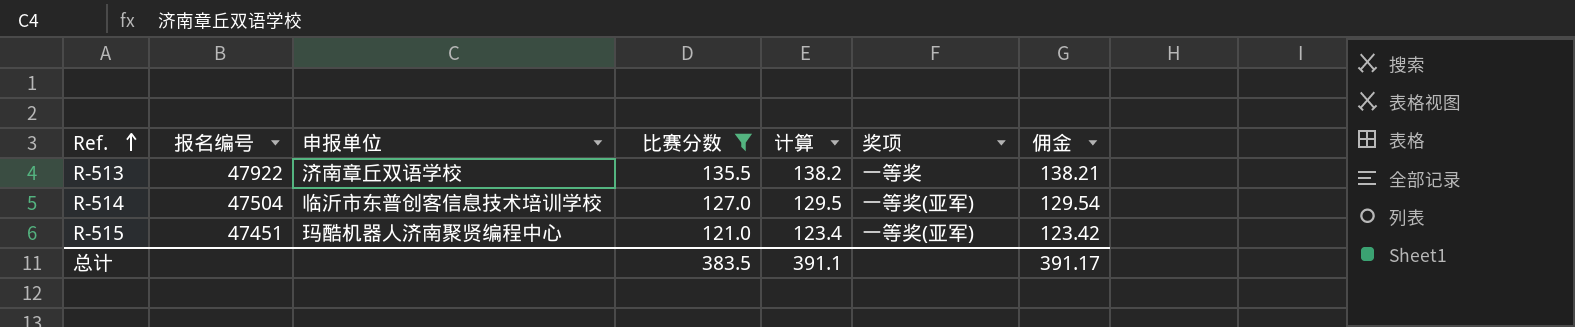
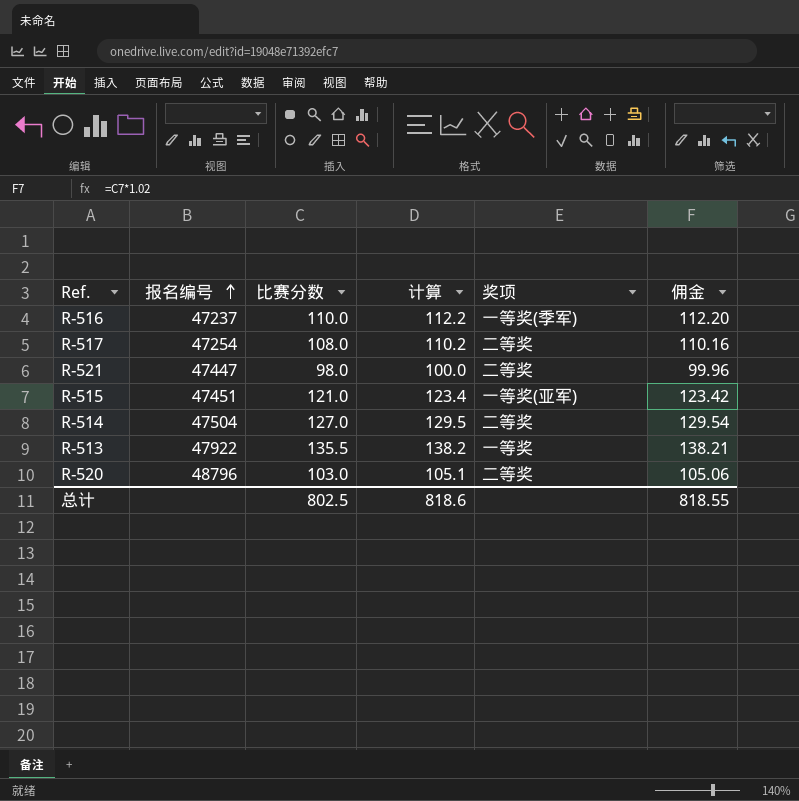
filter: 比赛分数 >= 121.0 -> none
row order: Ref. ascending -> 报名编号 ascending
column 申报单位 | position: 3 -> none
R-514 | 奖项: 一等奖(亚军) -> 二等奖
总计 | 比赛分数: 383.5 -> 802.5
总计 | 计算: 391.1 -> 818.6
总计 | 佣金: 391.17 -> 818.55

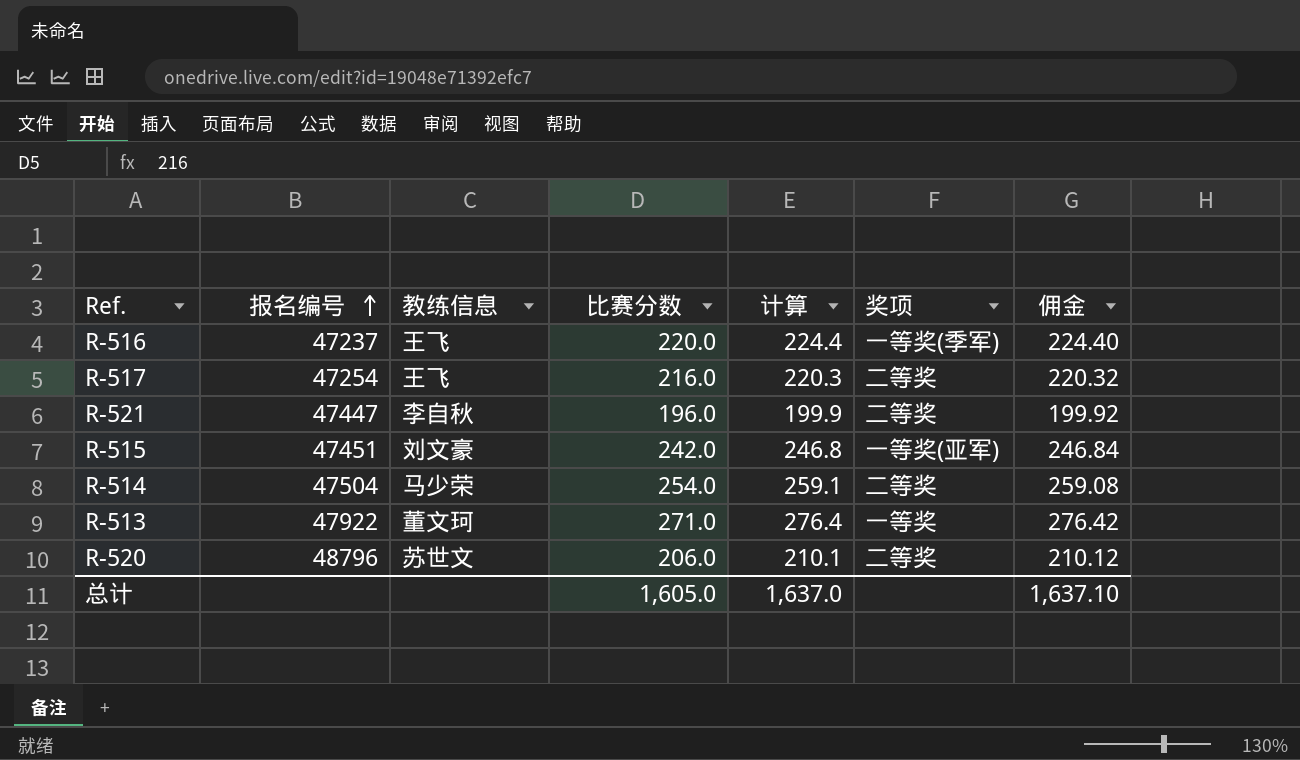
column 教练信息 | position: none -> 3
R-516 | 比赛分数: 110.0 -> 220.0
R-516 | 计算: 112.2 -> 224.4
R-516 | 佣金: 112.20 -> 224.40
R-517 | 比赛分数: 108.0 -> 216.0
R-517 | 计算: 110.2 -> 220.3
R-517 | 佣金: 110.16 -> 220.32
R-521 | 比赛分数: 98.0 -> 196.0
R-521 | 计算: 100.0 -> 199.9
R-521 | 佣金: 99.96 -> 199.92
R-515 | 比赛分数: 121.0 -> 242.0
R-515 | 计算: 123.4 -> 246.8
R-515 | 佣金: 123.42 -> 246.84
R-514 | 比赛分数: 127.0 -> 254.0
R-514 | 计算: 129.5 -> 259.1
R-514 | 佣金: 129.54 -> 259.08
R-513 | 比赛分数: 135.5 -> 271.0
R-513 | 计算: 138.2 -> 276.4
R-513 | 佣金: 138.21 -> 276.42
R-520 | 比赛分数: 103.0 -> 206.0
R-520 | 计算: 105.1 -> 210.1
R-520 | 佣金: 105.06 -> 210.12
总计 | 比赛分数: 802.5 -> 1,605.0
总计 | 计算: 818.6 -> 1,637.0
总计 | 佣金: 818.55 -> 1,637.10

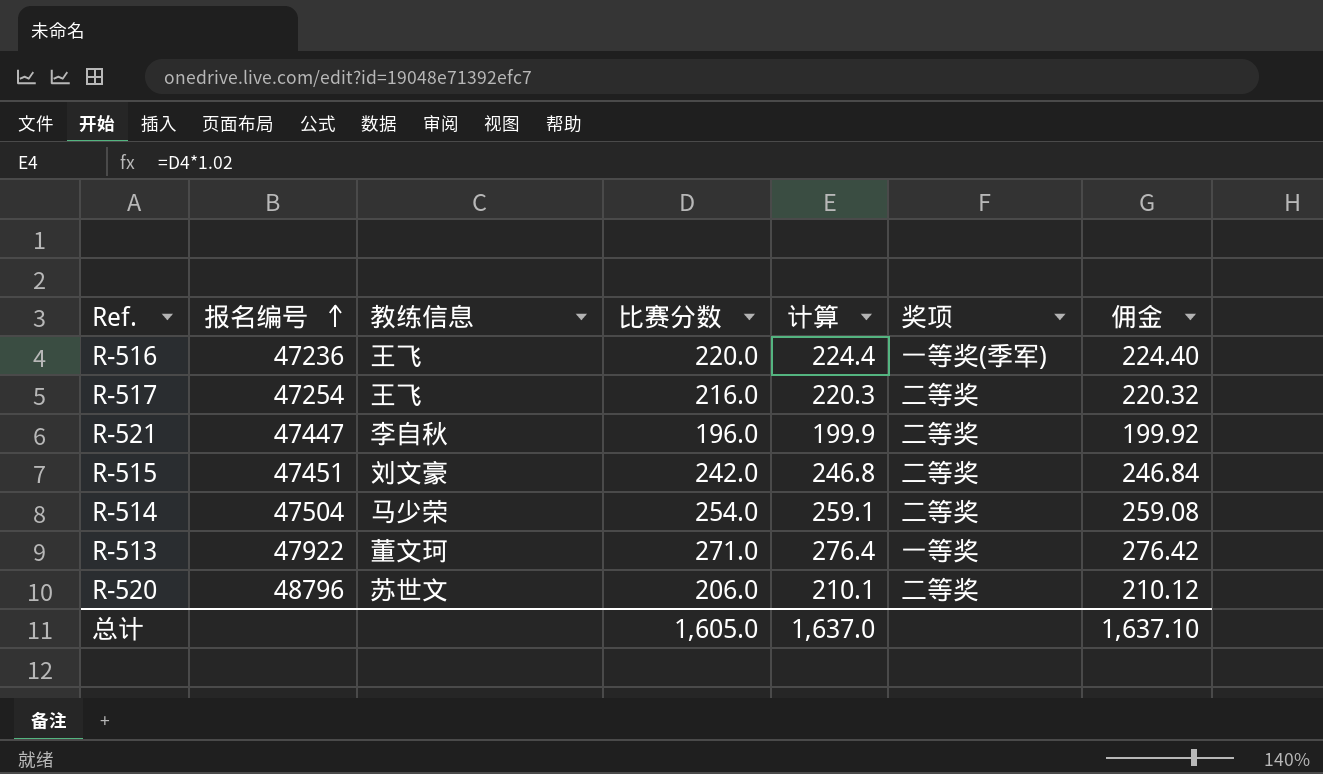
R-516 | 报名编号: 47237 -> 47236
R-515 | 奖项: 一等奖(亚军) -> 二等奖

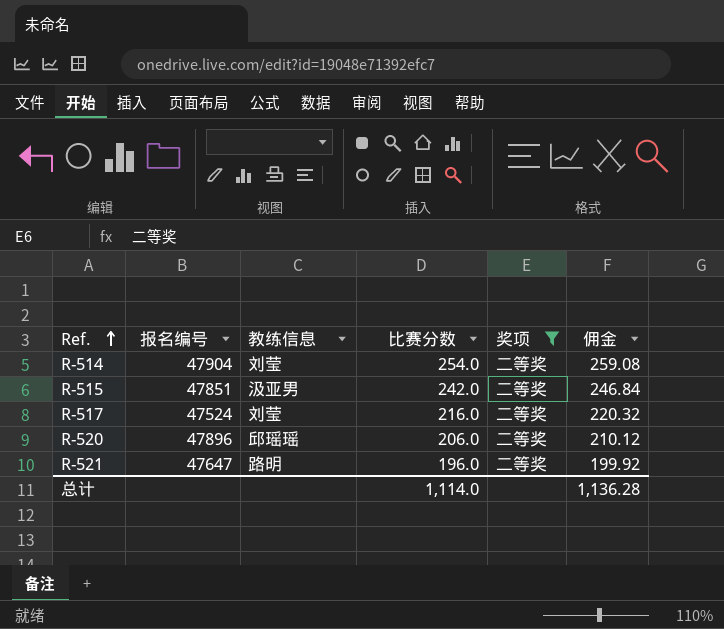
filter: none -> 奖项 = 二等奖
row order: 报名编号 ascending -> Ref. ascending
column 计算 | formula: [比赛分数] * 1.02 -> none
R-514 | 报名编号: 47504 -> 47904
R-514 | 教练信息: 马少荣 -> 刘莹
R-515 | 报名编号: 47451 -> 47851
R-515 | 教练信息: 刘文豪 -> 汲亚男
R-517 | 报名编号: 47254 -> 47524
R-517 | 教练信息: 王飞 -> 刘莹
R-520 | 报名编号: 48796 -> 47896
R-520 | 教练信息: 苏世文 -> 邱瑶瑶
R-521 | 报名编号: 47447 -> 47647
R-521 | 教练信息: 李自秋 -> 路明
总计 | 比赛分数: 1,605.0 -> 1,114.0
总计 | 佣金: 1,637.10 -> 1,136.28

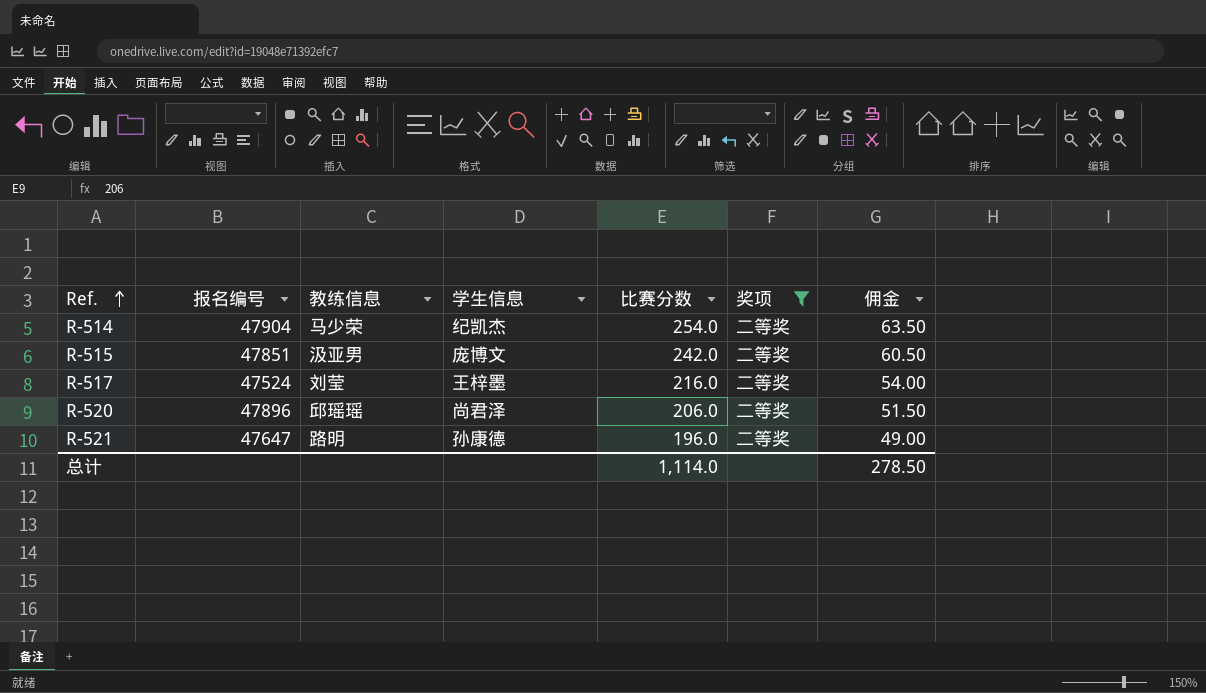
column 学生信息 | position: none -> 4
column 佣金 | formula: [比赛分数] * 1.02 -> [比赛分数] * 0.25
R-514 | 教练信息: 刘莹 -> 马少荣
总计 | 佣金: 1,136.28 -> 278.50

